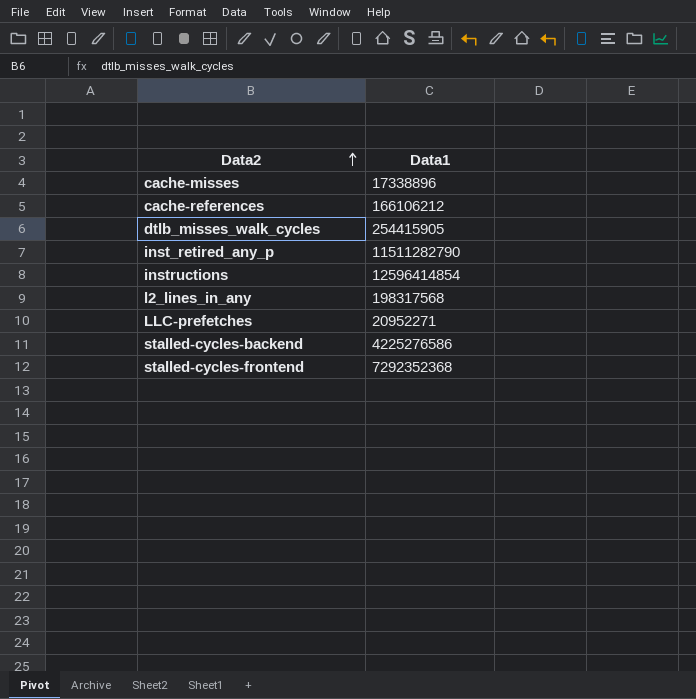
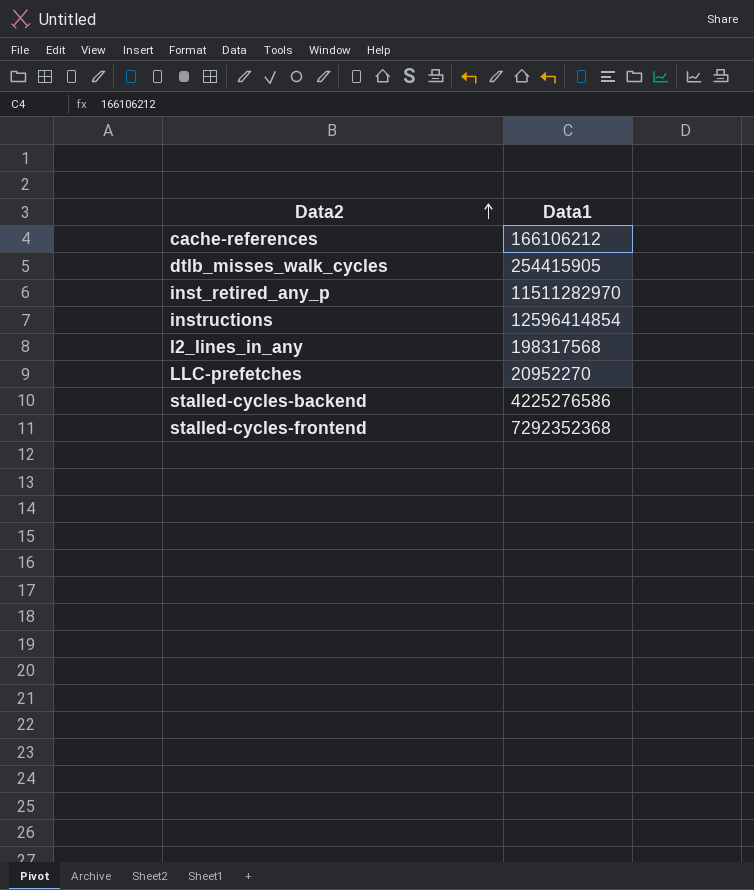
row cache-misses: 17338896 -> none
inst_retired_any_p | Data1: 11511282790 -> 11511282970
LLC-prefetches | Data1: 20952271 -> 20952270

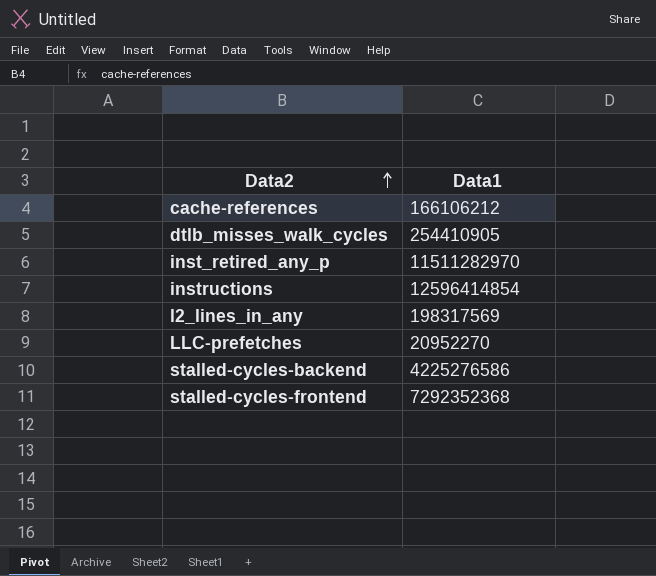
dtlb_misses_walk_cycles | Data1: 254415905 -> 254410905
l2_lines_in_any | Data1: 198317568 -> 198317569

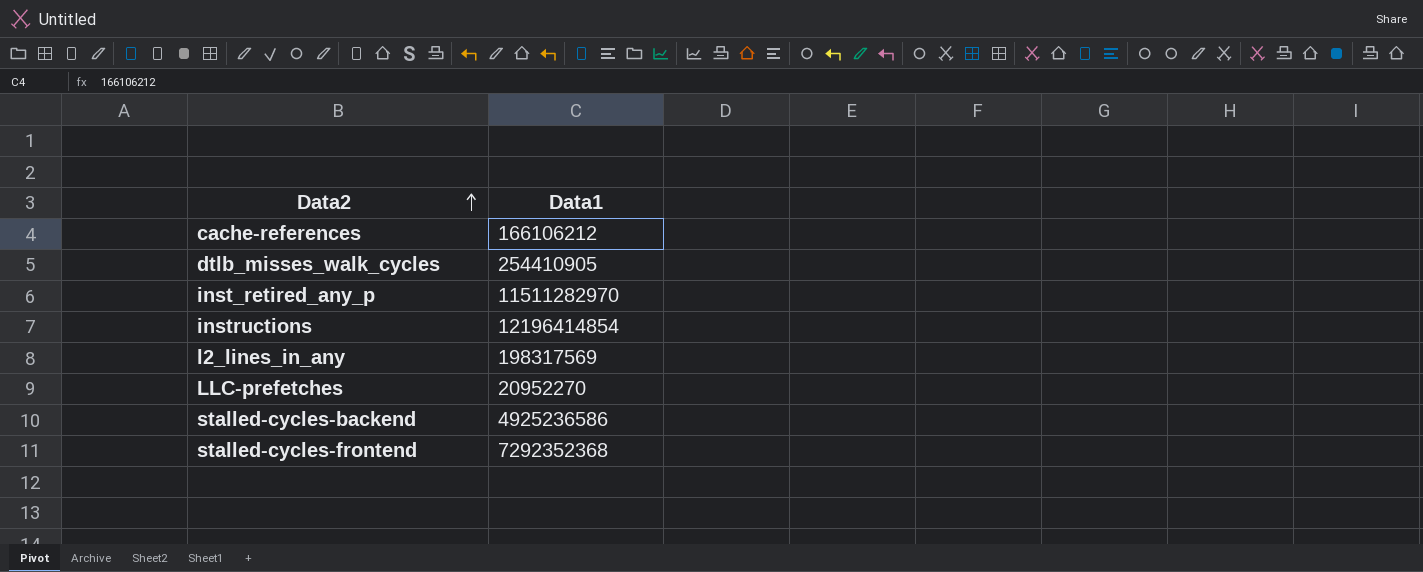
instructions | Data1: 12596414854 -> 12196414854
stalled-cycles-backend | Data1: 4225276586 -> 4925236586

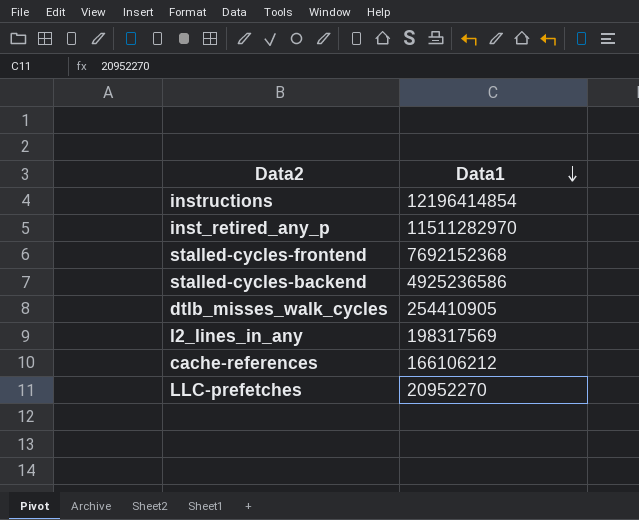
row order: Data2 ascending -> Data1 descending
stalled-cycles-frontend | Data1: 7292352368 -> 7692152368

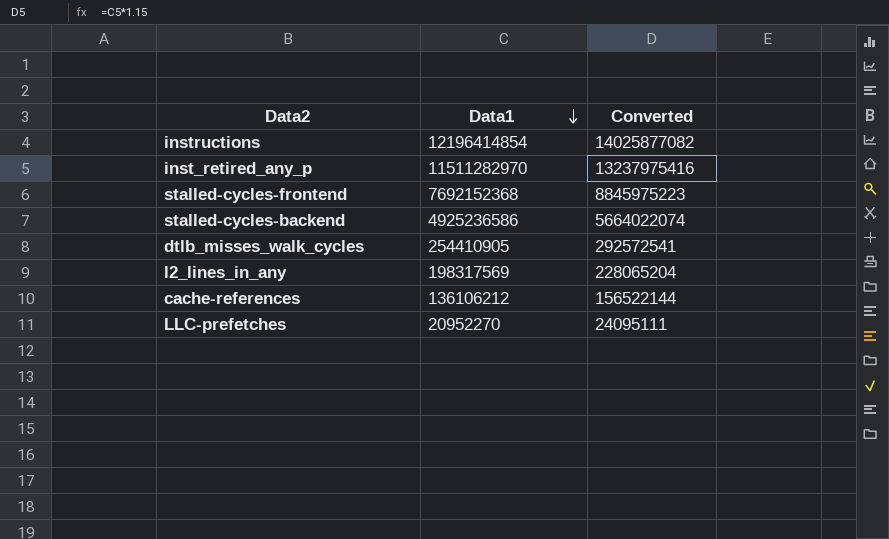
column Converted | formula: none -> [Data1] * 1.15
cache-references | Data1: 166106212 -> 136106212

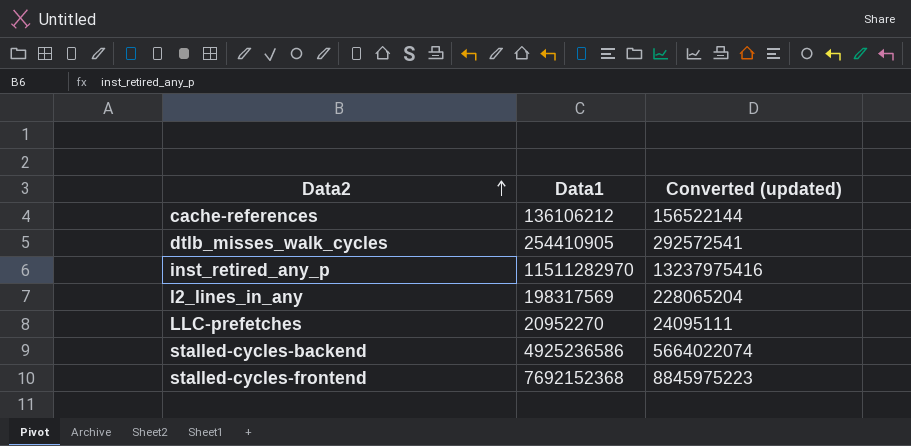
row order: Data1 descending -> Data2 ascending
column name: Converted -> Converted (updated)
row instructions: 12196414854 | 14025877082 -> none

